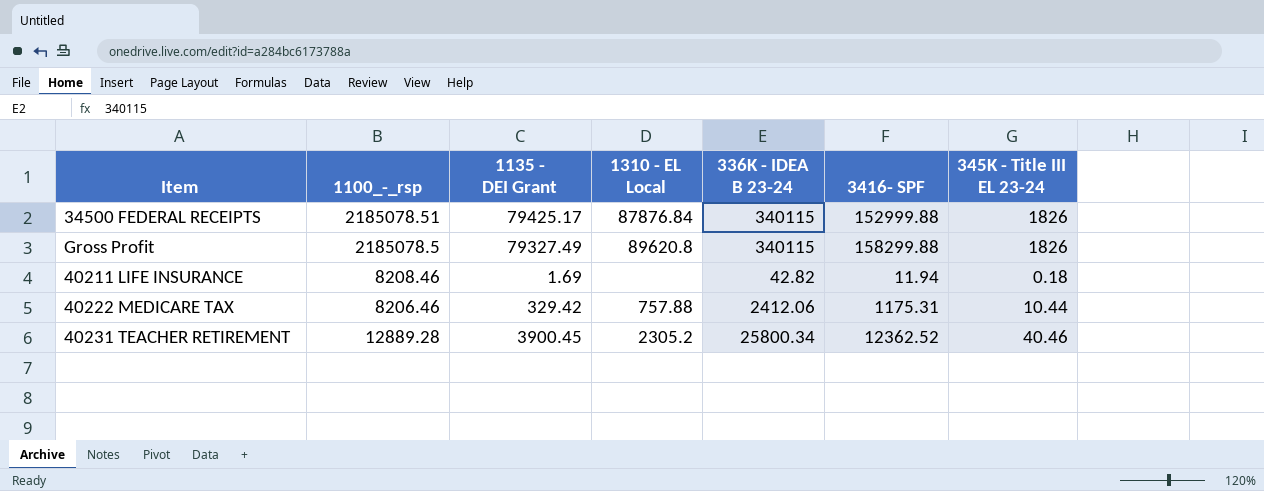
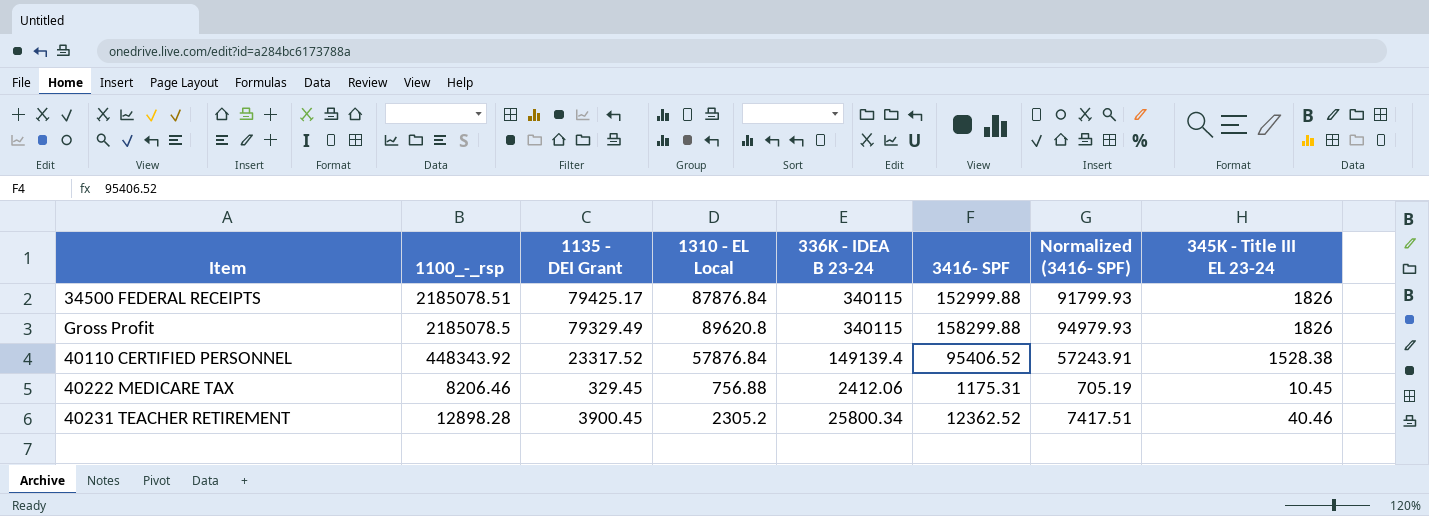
column Normalized (3416- SPF) | formula: none -> [3416- SPF] * 0.6
row 40211 LIFE INSURANCE: 8208.46 | 1.69 | none | 42.82 | 11.94 | 0.18 -> none
Gross Profit | 1135 - DEI Grant: 79327.49 -> 79329.49
row 40110 CERTIFIED PERSONNEL: none -> 448343.92 | 23317.52 | 57876.84 | 149139.4 | 95406.52 | 57243.91 | 1528.38
40222 MEDICARE TAX | 1135 - DEI Grant: 329.42 -> 329.45
40222 MEDICARE TAX | 1310 - EL Local: 757.88 -> 756.88
40222 MEDICARE TAX | 345K - Title III EL 23-24: 10.44 -> 10.45
40231 TEACHER RETIREMENT | 1100_-_rsp: 12889.28 -> 12898.28

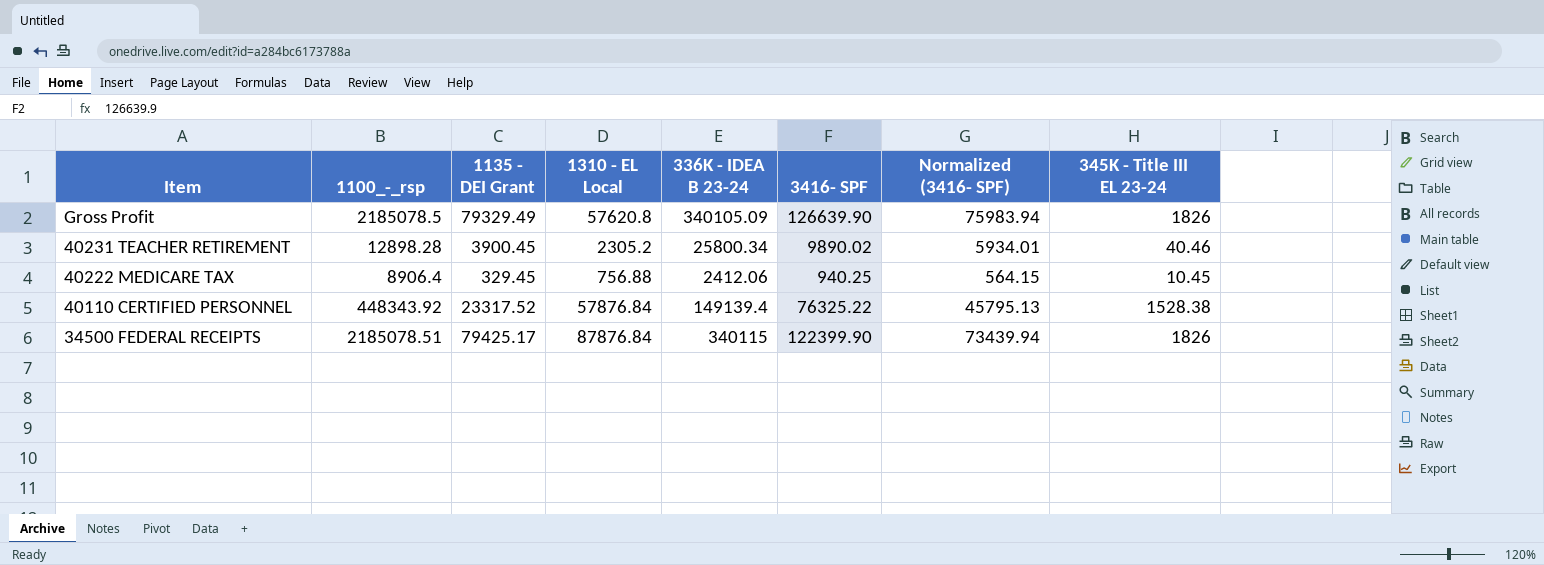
row order: none -> Item descending
Gross Profit | 1310 - EL Local: 89620.8 -> 57620.8
Gross Profit | 336K - IDEA B 23-24: 340115 -> 340105.09
Gross Profit | 3416- SPF: 158299.88 -> 126639.90
Gross Profit | Normalized (3416- SPF): 94979.93 -> 75983.94
40231 TEACHER RETIREMENT | 3416- SPF: 12362.52 -> 9890.02
40231 TEACHER RETIREMENT | Normalized (3416- SPF): 7417.51 -> 5934.01
40222 MEDICARE TAX | 1100_-_rsp: 8206.46 -> 8906.4
40222 MEDICARE TAX | 3416- SPF: 1175.31 -> 940.25
40222 MEDICARE TAX | Normalized (3416- SPF): 705.19 -> 564.15
40110 CERTIFIED PERSONNEL | 3416- SPF: 95406.52 -> 76325.22
40110 CERTIFIED PERSONNEL | Normalized (3416- SPF): 57243.91 -> 45795.13
34500 FEDERAL RECEIPTS | 3416- SPF: 152999.88 -> 122399.90
34500 FEDERAL RECEIPTS | Normalized (3416- SPF): 91799.93 -> 73439.94

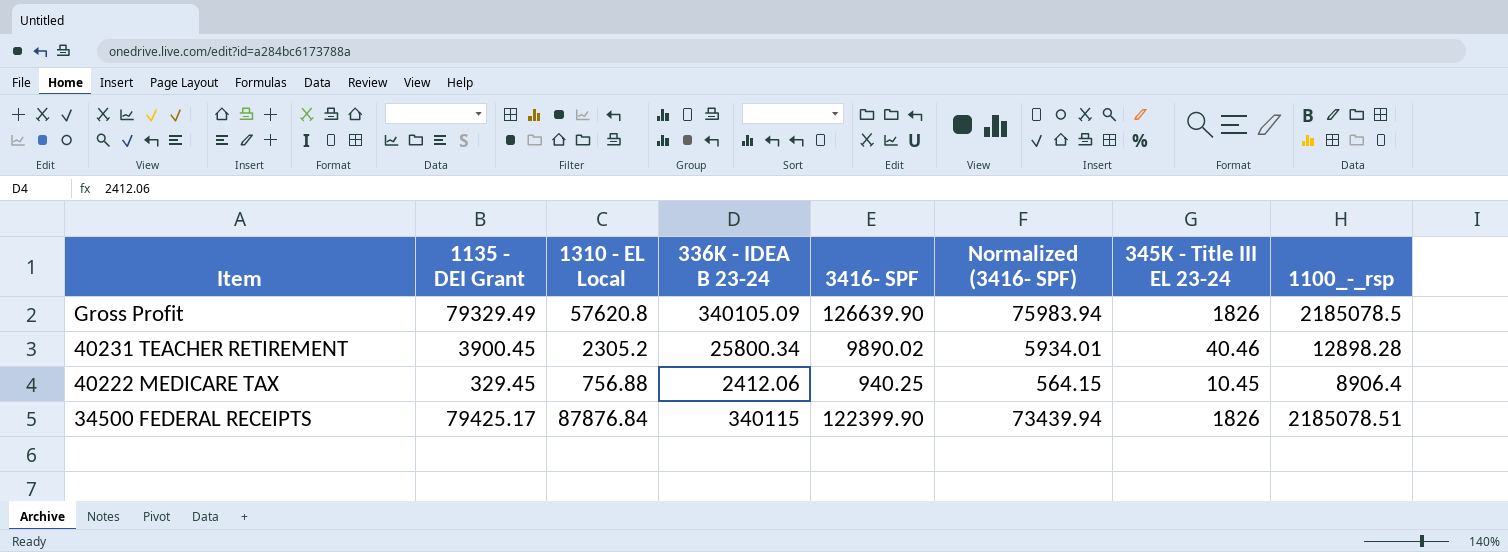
column 1100_-_rsp | position: 2 -> 8
row 40110 CERTIFIED PERSONNEL: 448343.92 | 23317.52 | 57876.84 | 149139.4 | 76325.22 | 45795.13 | 1528.38 -> none

